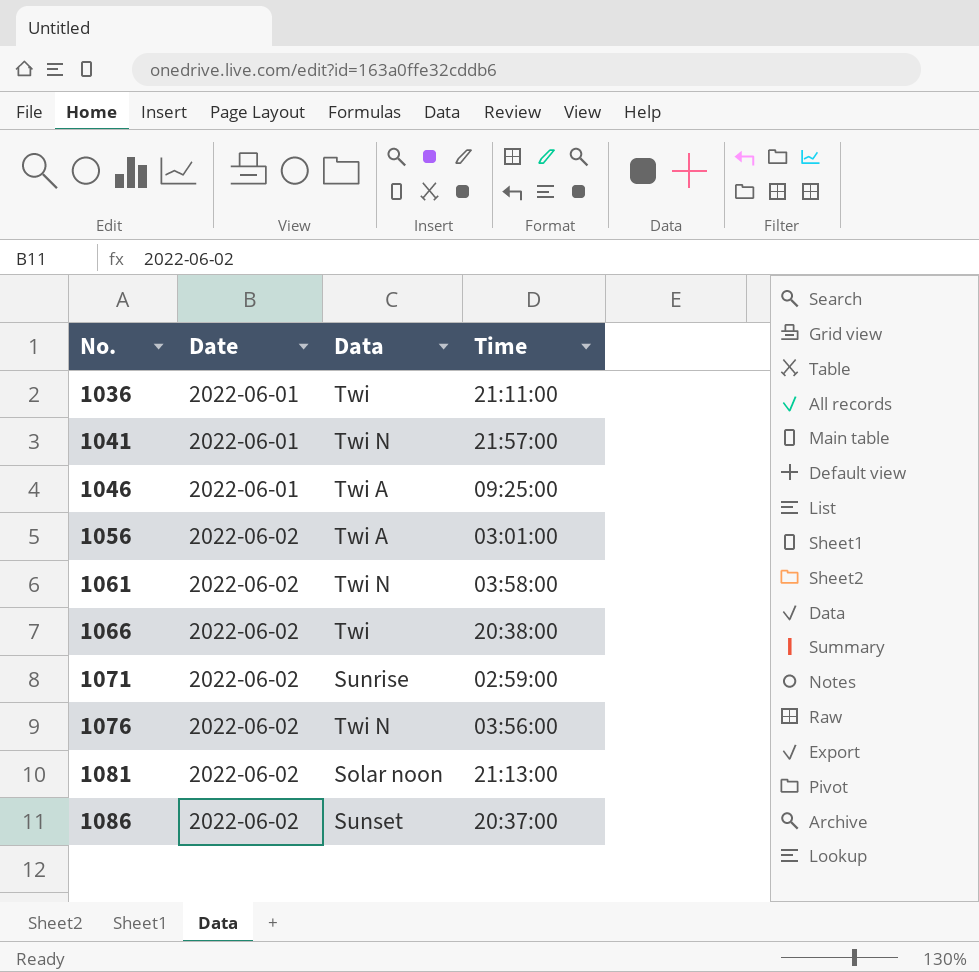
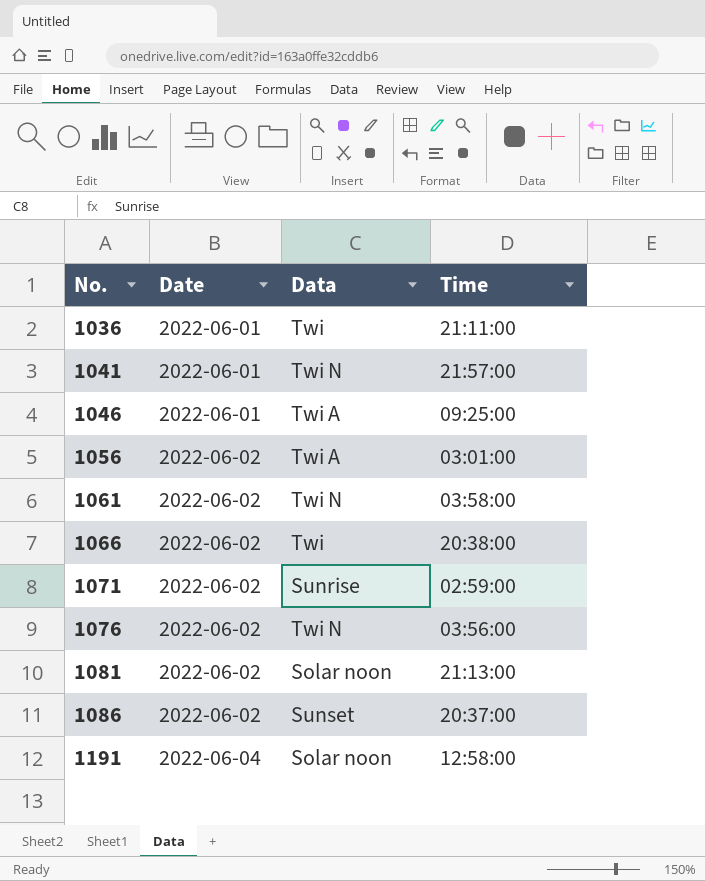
row 1191: none -> 2022-06-04 | Solar noon | 12:58:00

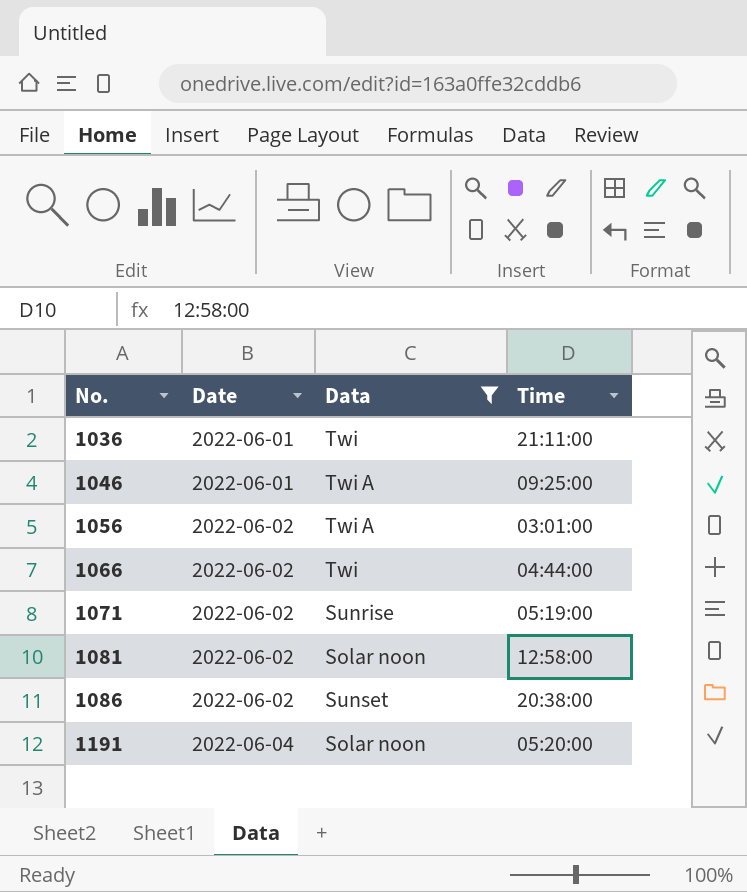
filter: none -> Data != Twi N
1066 | Time: 20:38:00 -> 04:44:00
1071 | Time: 02:59:00 -> 05:19:00
1081 | Time: 21:13:00 -> 12:58:00
1086 | Time: 20:37:00 -> 20:38:00
1191 | Time: 12:58:00 -> 05:20:00

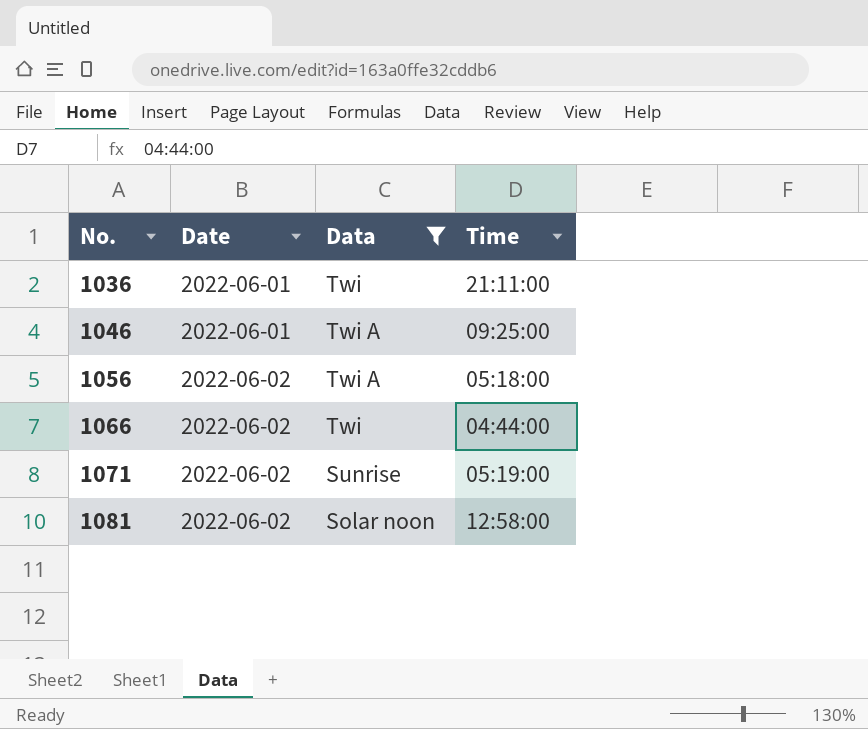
row 1086: 2022-06-02 | Sunset | 20:38:00 -> none
row 1191: 2022-06-04 | Solar noon | 05:20:00 -> none
1056 | Time: 03:01:00 -> 05:18:00

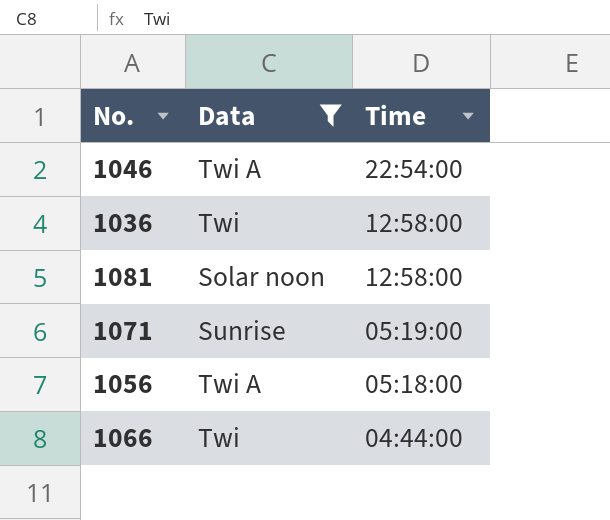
row order: No. ascending -> Time descending
column Date | position: 2 -> none
1046 | Time: 09:25:00 -> 22:54:00
1036 | Time: 21:11:00 -> 12:58:00

